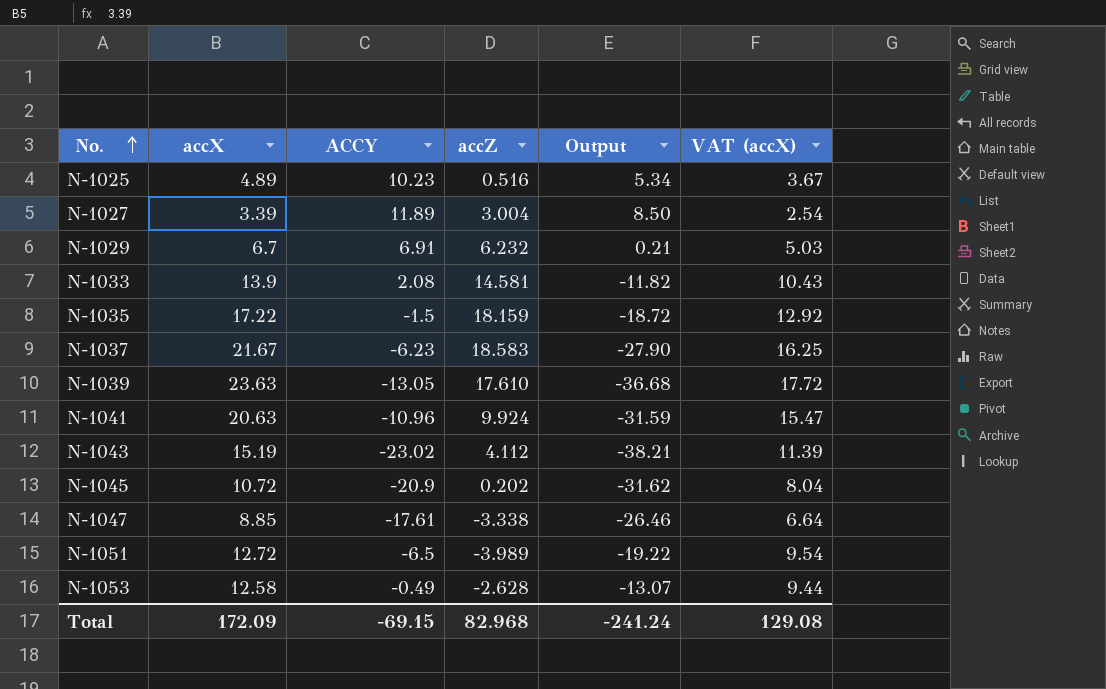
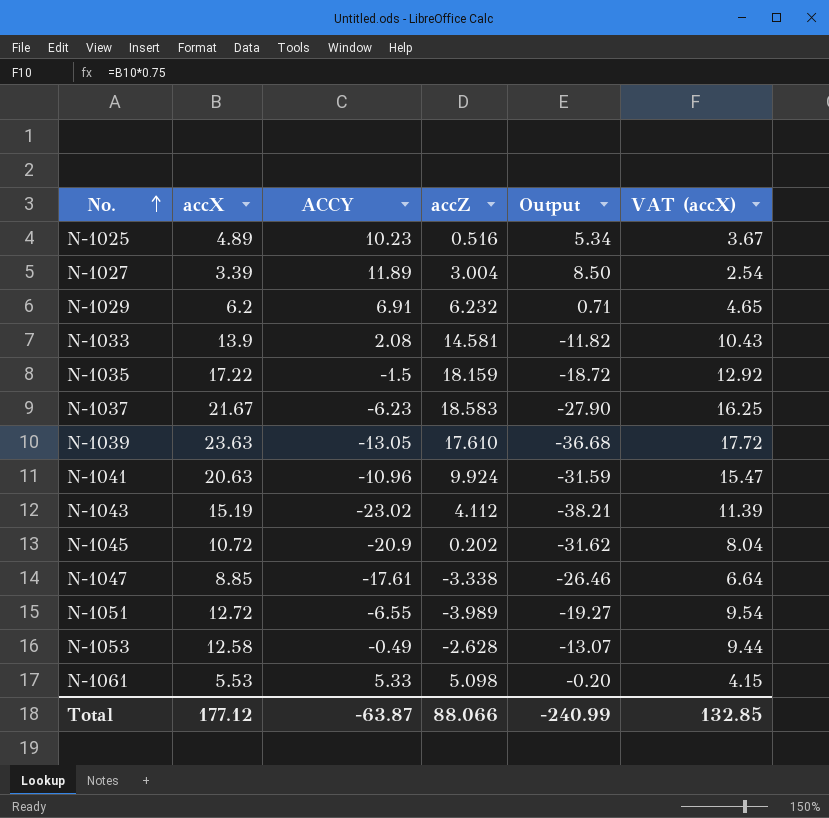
N-1029 | accX: 6.7 -> 6.2
N-1029 | Output: 0.21 -> 0.71
N-1029 | VAT (accX): 5.03 -> 4.65
N-1051 | ACCY: -6.5 -> -6.55
N-1051 | Output: -19.22 -> -19.27
row N-1061: none -> 5.53 | 5.33 | 5.098 | -0.20 | 4.15
Total | accX: 172.09 -> 177.12
Total | ACCY: -69.15 -> -63.87
Total | accZ: 82.968 -> 88.066
Total | Output: -241.24 -> -240.99
Total | VAT (accX): 129.08 -> 132.85

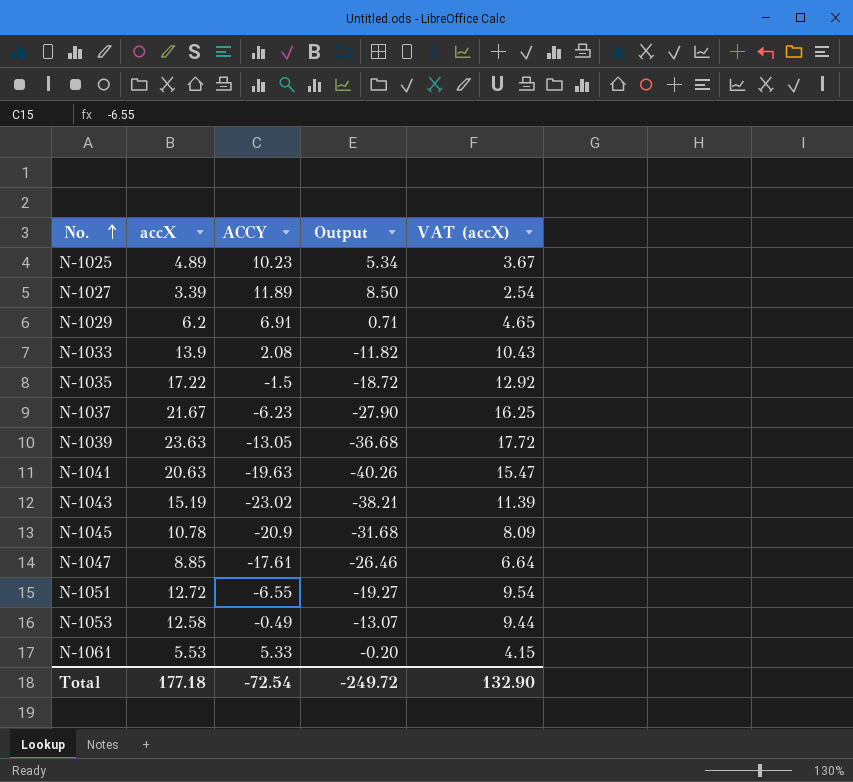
column accZ | position: 4 -> none
N-1041 | ACCY: -10.96 -> -19.63
N-1041 | Output: -31.59 -> -40.26
N-1045 | accX: 10.72 -> 10.78
N-1045 | Output: -31.62 -> -31.68
N-1045 | VAT (accX): 8.04 -> 8.09
Total | accX: 177.12 -> 177.18
Total | ACCY: -63.87 -> -72.54
Total | Output: -240.99 -> -249.72
Total | VAT (accX): 132.85 -> 132.90

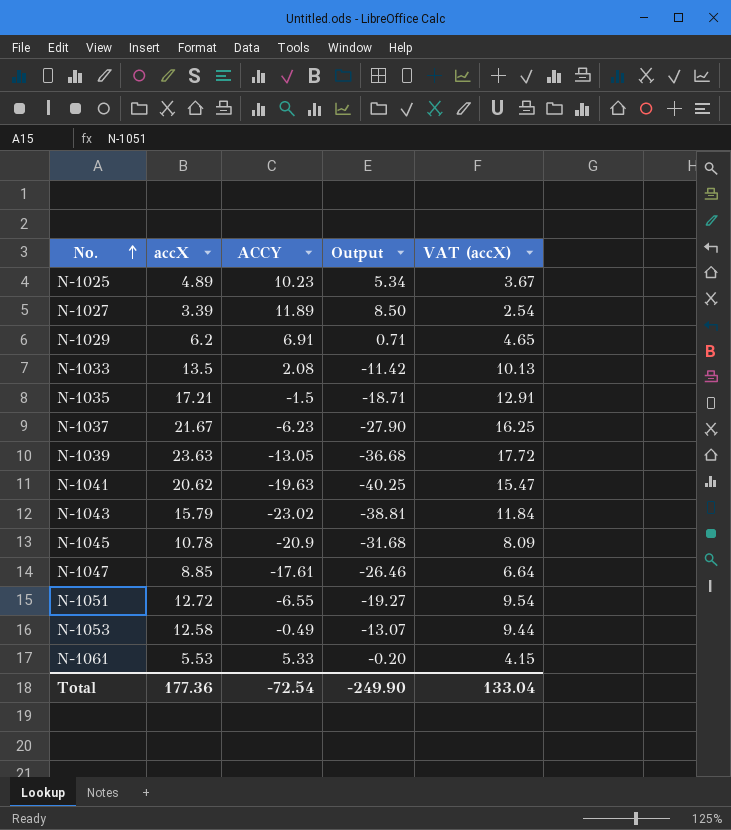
N-1033 | accX: 13.9 -> 13.5
N-1033 | Output: -11.82 -> -11.42
N-1033 | VAT (accX): 10.43 -> 10.13
N-1035 | accX: 17.22 -> 17.21
N-1035 | Output: -18.72 -> -18.71
N-1035 | VAT (accX): 12.92 -> 12.91
N-1041 | accX: 20.63 -> 20.62
N-1041 | Output: -40.26 -> -40.25
N-1043 | accX: 15.19 -> 15.79
N-1043 | Output: -38.21 -> -38.81
N-1043 | VAT (accX): 11.39 -> 11.84
Total | accX: 177.18 -> 177.36
Total | Output: -249.72 -> -249.90
Total | VAT (accX): 132.90 -> 133.04

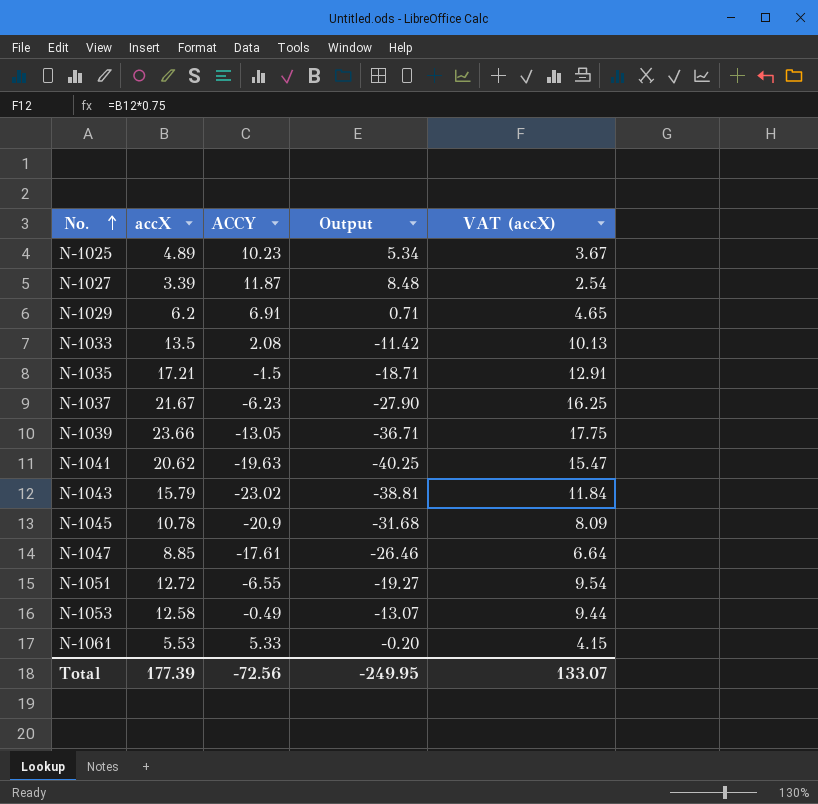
N-1027 | ACCY: 11.89 -> 11.87
N-1027 | Output: 8.50 -> 8.48
N-1039 | accX: 23.63 -> 23.66
N-1039 | Output: -36.68 -> -36.71
N-1039 | VAT (accX): 17.72 -> 17.75
Total | accX: 177.36 -> 177.39
Total | ACCY: -72.54 -> -72.56
Total | Output: -249.90 -> -249.95
Total | VAT (accX): 133.04 -> 133.07

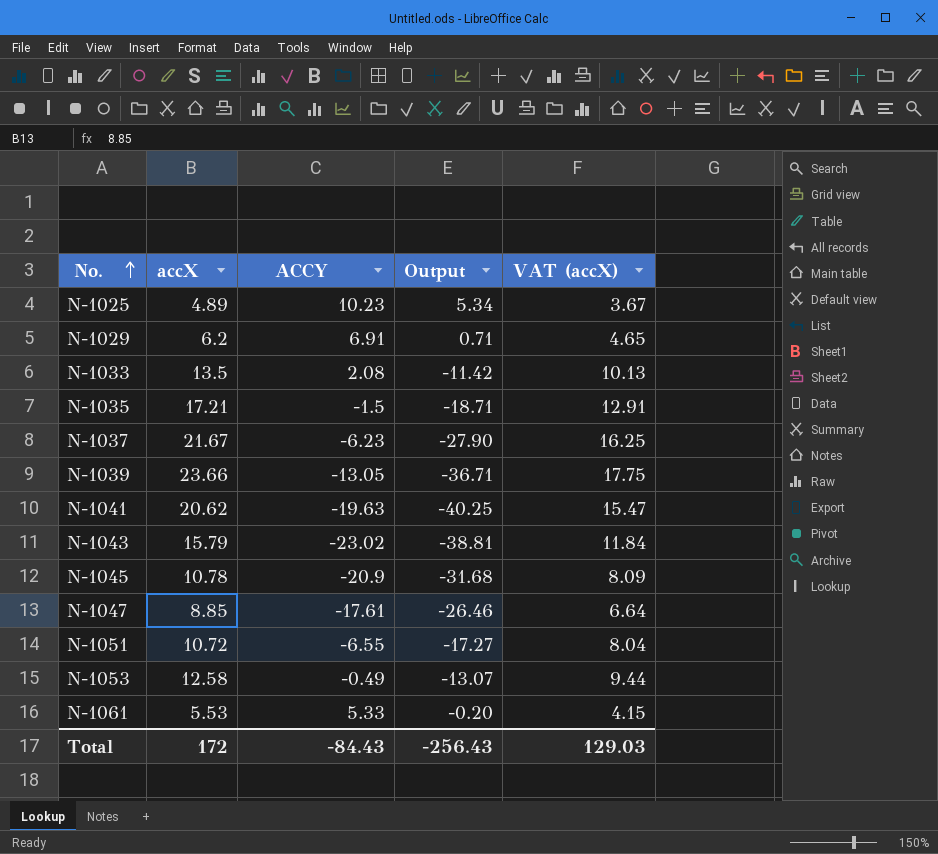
row N-1027: 3.39 | 11.87 | 8.48 | 2.54 -> none
N-1051 | accX: 12.72 -> 10.72
N-1051 | Output: -19.27 -> -17.27
N-1051 | VAT (accX): 9.54 -> 8.04
Total | accX: 177.39 -> 172
Total | ACCY: -72.56 -> -84.43
Total | Output: -249.95 -> -256.43
Total | VAT (accX): 133.07 -> 129.03

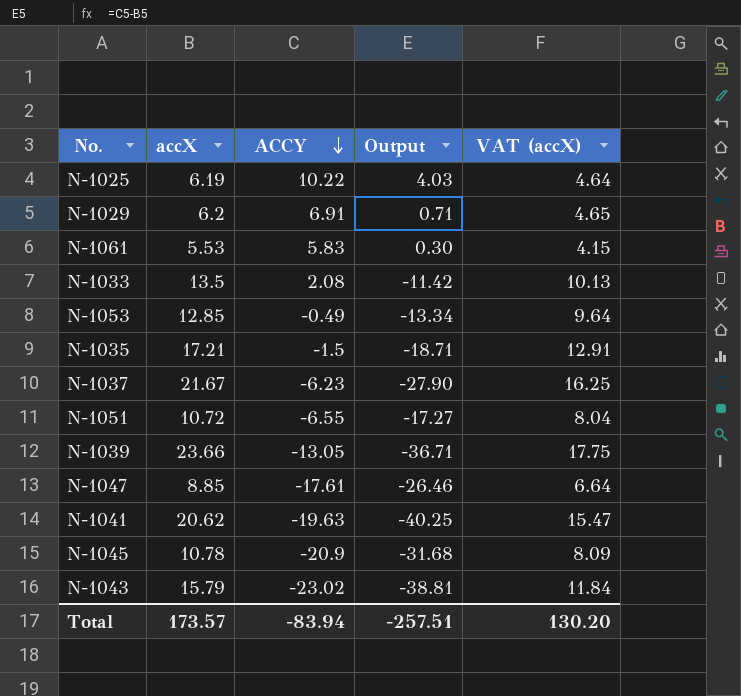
row order: No. ascending -> ACCY descending
N-1025 | accX: 4.89 -> 6.19
N-1025 | ACCY: 10.23 -> 10.22
N-1025 | Output: 5.34 -> 4.03
N-1025 | VAT (accX): 3.67 -> 4.64
N-1061 | ACCY: 5.33 -> 5.83
N-1061 | Output: -0.20 -> 0.30
N-1053 | accX: 12.58 -> 12.85
N-1053 | Output: -13.07 -> -13.34
N-1053 | VAT (accX): 9.44 -> 9.64
Total | accX: 172 -> 173.57
Total | ACCY: -84.43 -> -83.94
Total | Output: -256.43 -> -257.51
Total | VAT (accX): 129.03 -> 130.20

